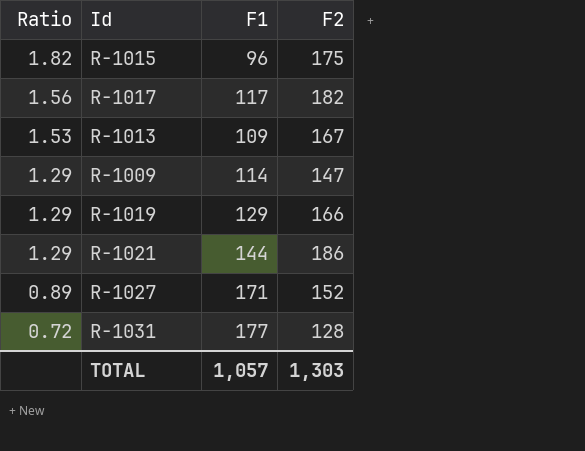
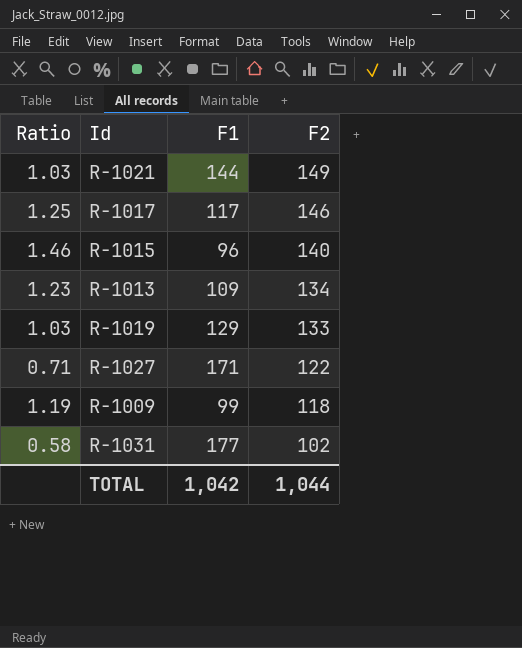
row order: Ratio descending -> F2 descending
R-1021 | Ratio: 1.29 -> 1.03
R-1021 | F2: 186 -> 149
R-1017 | Ratio: 1.56 -> 1.25
R-1017 | F2: 182 -> 146
R-1015 | Ratio: 1.82 -> 1.46
R-1015 | F2: 175 -> 140
R-1013 | Ratio: 1.53 -> 1.23
R-1013 | F2: 167 -> 134
R-1019 | Ratio: 1.29 -> 1.03
R-1019 | F2: 166 -> 133
R-1027 | Ratio: 0.89 -> 0.71
R-1027 | F2: 152 -> 122
R-1009 | Ratio: 1.29 -> 1.19
R-1009 | F1: 114 -> 99
R-1009 | F2: 147 -> 118
R-1031 | Ratio: 0.72 -> 0.58
R-1031 | F2: 128 -> 102
TOTAL | F1: 1,057 -> 1,042
TOTAL | F2: 1,303 -> 1,044

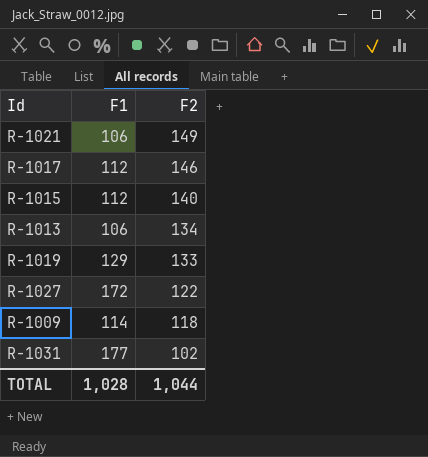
column Ratio | formula: [F2] / [F1] -> none
R-1021 | F1: 144 -> 106
R-1017 | F1: 117 -> 112
R-1015 | F1: 96 -> 112
R-1013 | F1: 109 -> 106
R-1027 | F1: 171 -> 172
R-1009 | F1: 99 -> 114
TOTAL | F1: 1,042 -> 1,028

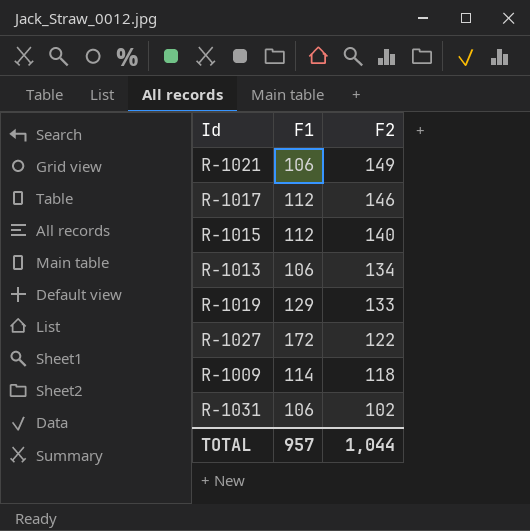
R-1031 | F1: 177 -> 106
TOTAL | F1: 1,028 -> 957

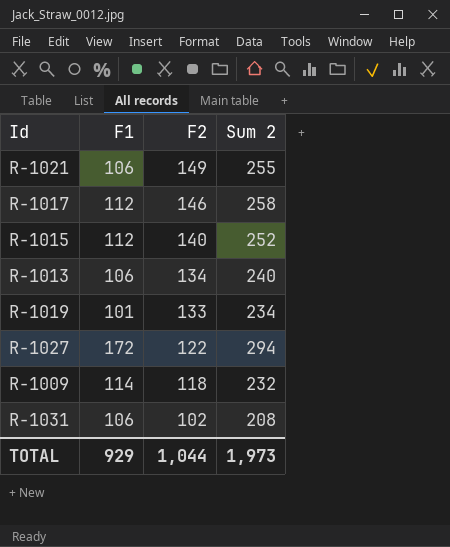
column Sum 2 | formula: none -> [F1] + [F2]
R-1019 | F1: 129 -> 101
TOTAL | F1: 957 -> 929

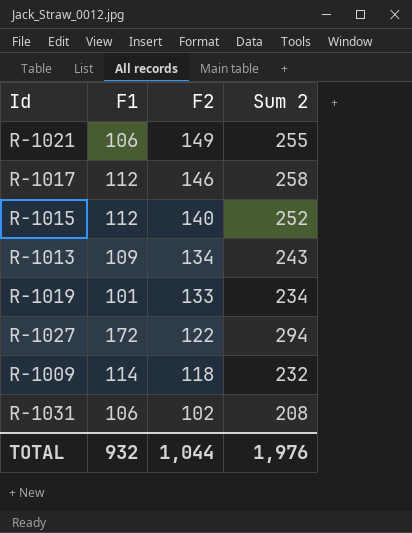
R-1013 | F1: 106 -> 109
R-1013 | Sum 2: 240 -> 243
TOTAL | F1: 929 -> 932
TOTAL | Sum 2: 1,973 -> 1,976

